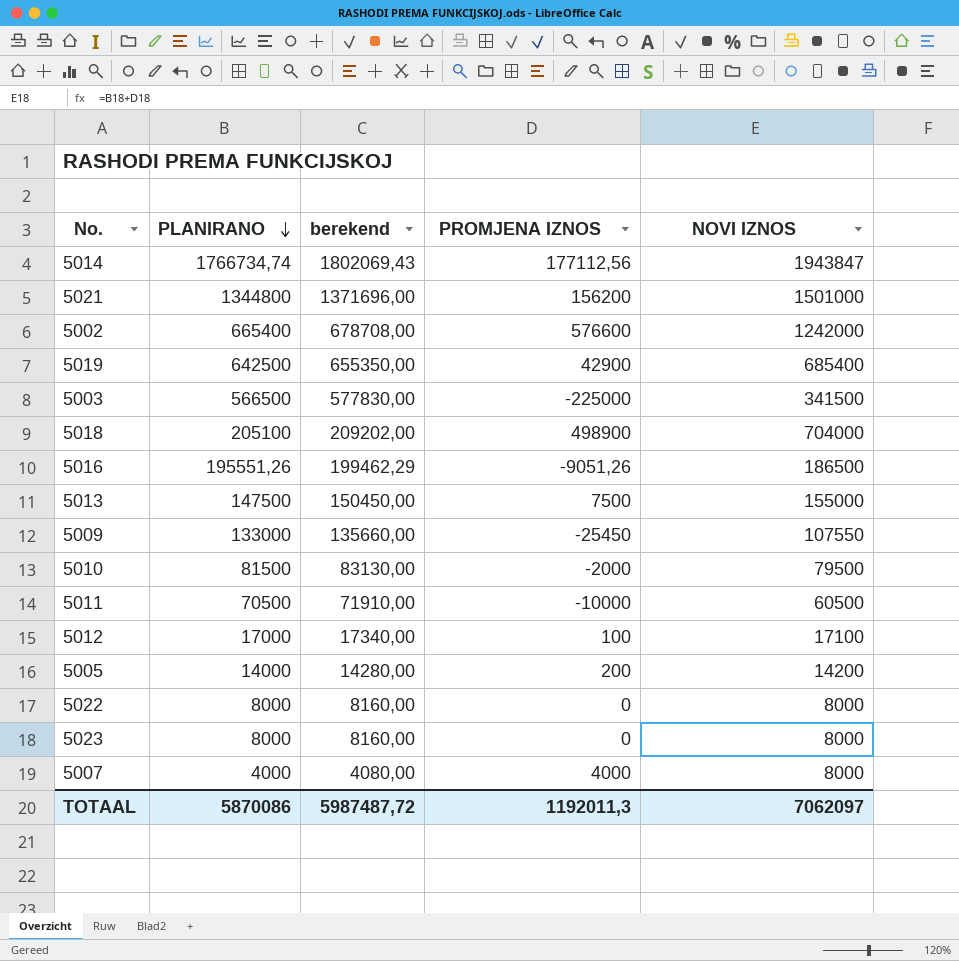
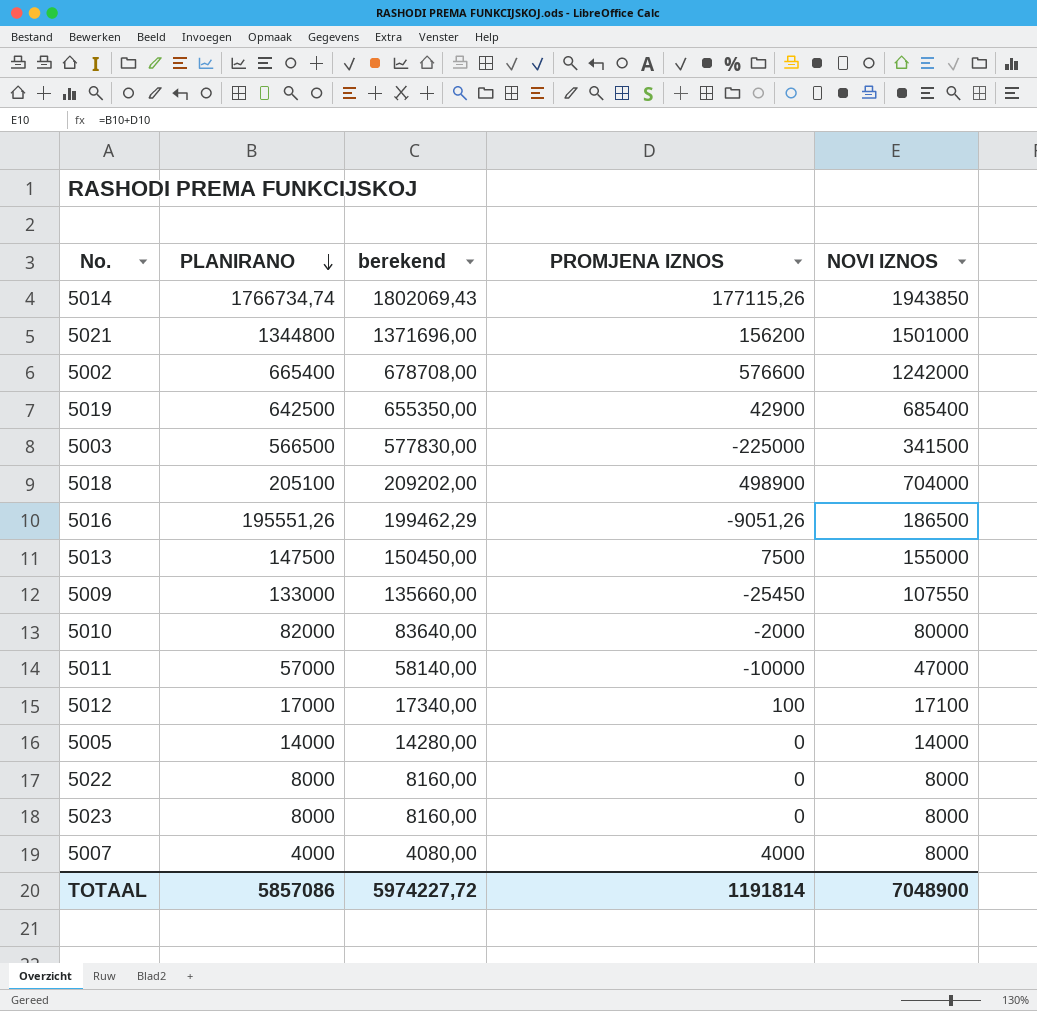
5014 | PROMJENA IZNOS: 177112,56 -> 177115,26
5014 | NOVI IZNOS: 1943847 -> 1943850
5010 | PLANIRANO: 81500 -> 82000
5010 | berekend: 83130,00 -> 83640,00
5010 | NOVI IZNOS: 79500 -> 80000
5011 | PLANIRANO: 70500 -> 57000
5011 | berekend: 71910,00 -> 58140,00
5011 | NOVI IZNOS: 60500 -> 47000
5005 | PROMJENA IZNOS: 200 -> 0
5005 | NOVI IZNOS: 14200 -> 14000
TOTAAL | PLANIRANO: 5870086 -> 5857086
TOTAAL | berekend: 5987487,72 -> 5974227,72
TOTAAL | PROMJENA IZNOS: 1192011,3 -> 1191814
TOTAAL | NOVI IZNOS: 7062097 -> 7048900

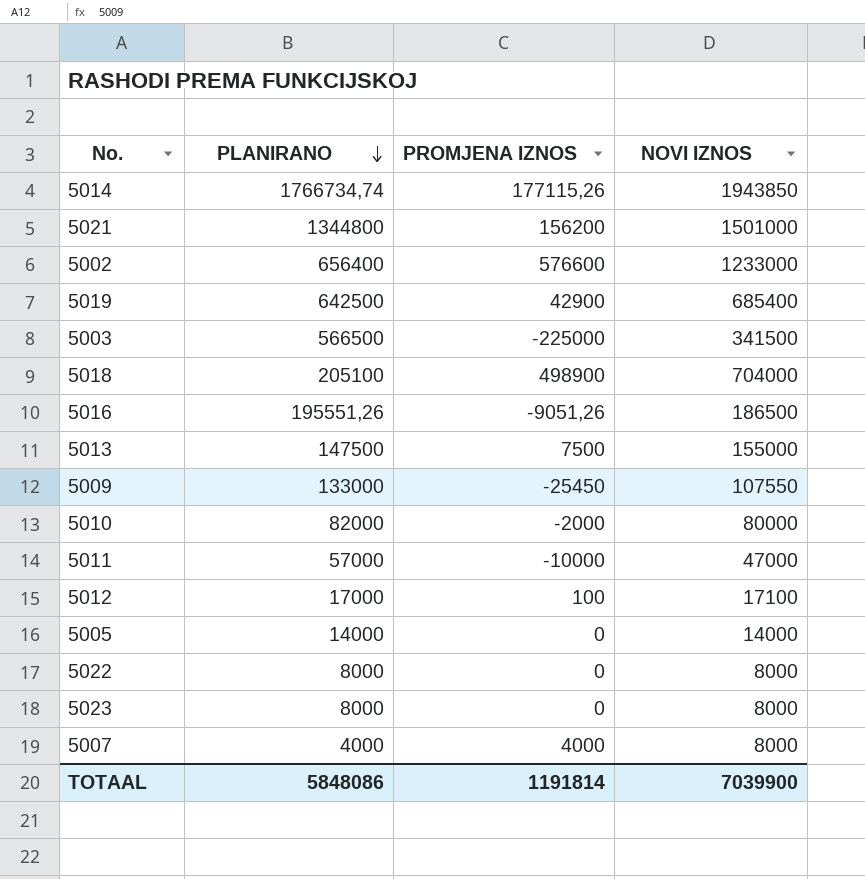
column berekend | formula: [PLANIRANO] * 1,02 -> none
5002 | PLANIRANO: 665400 -> 656400
5002 | NOVI IZNOS: 1242000 -> 1233000
TOTAAL | PLANIRANO: 5857086 -> 5848086
TOTAAL | NOVI IZNOS: 7048900 -> 7039900

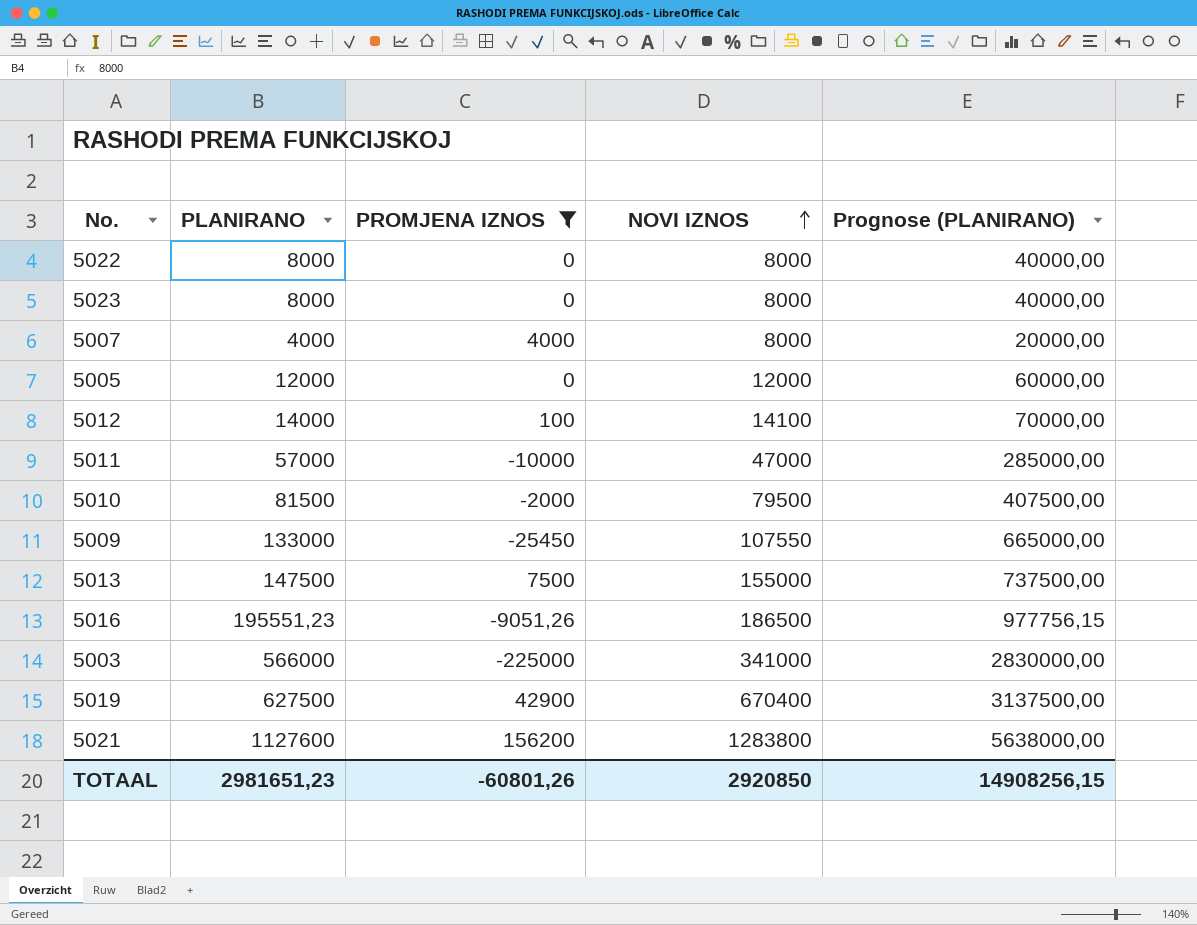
filter: none -> PROMJENA IZNOS <= 156200
row order: PLANIRANO descending -> NOVI IZNOS ascending
column Prognose (PLANIRANO) | formula: none -> [PLANIRANO] * 5
5005 | PLANIRANO: 14000 -> 12000
5005 | NOVI IZNOS: 14000 -> 12000
5012 | PLANIRANO: 17000 -> 14000
5012 | NOVI IZNOS: 17100 -> 14100
5010 | PLANIRANO: 82000 -> 81500
5010 | NOVI IZNOS: 80000 -> 79500
5016 | PLANIRANO: 195551,26 -> 195551,23
5003 | PLANIRANO: 566500 -> 566000
5003 | NOVI IZNOS: 341500 -> 341000
5019 | PLANIRANO: 642500 -> 627500
5019 | NOVI IZNOS: 685400 -> 670400
5021 | PLANIRANO: 1344800 -> 1127600
5021 | NOVI IZNOS: 1501000 -> 1283800
TOTAAL | PLANIRANO: 5848086 -> 2981651,23
TOTAAL | PROMJENA IZNOS: 1191814 -> -60801,26
TOTAAL | NOVI IZNOS: 7039900 -> 2920850

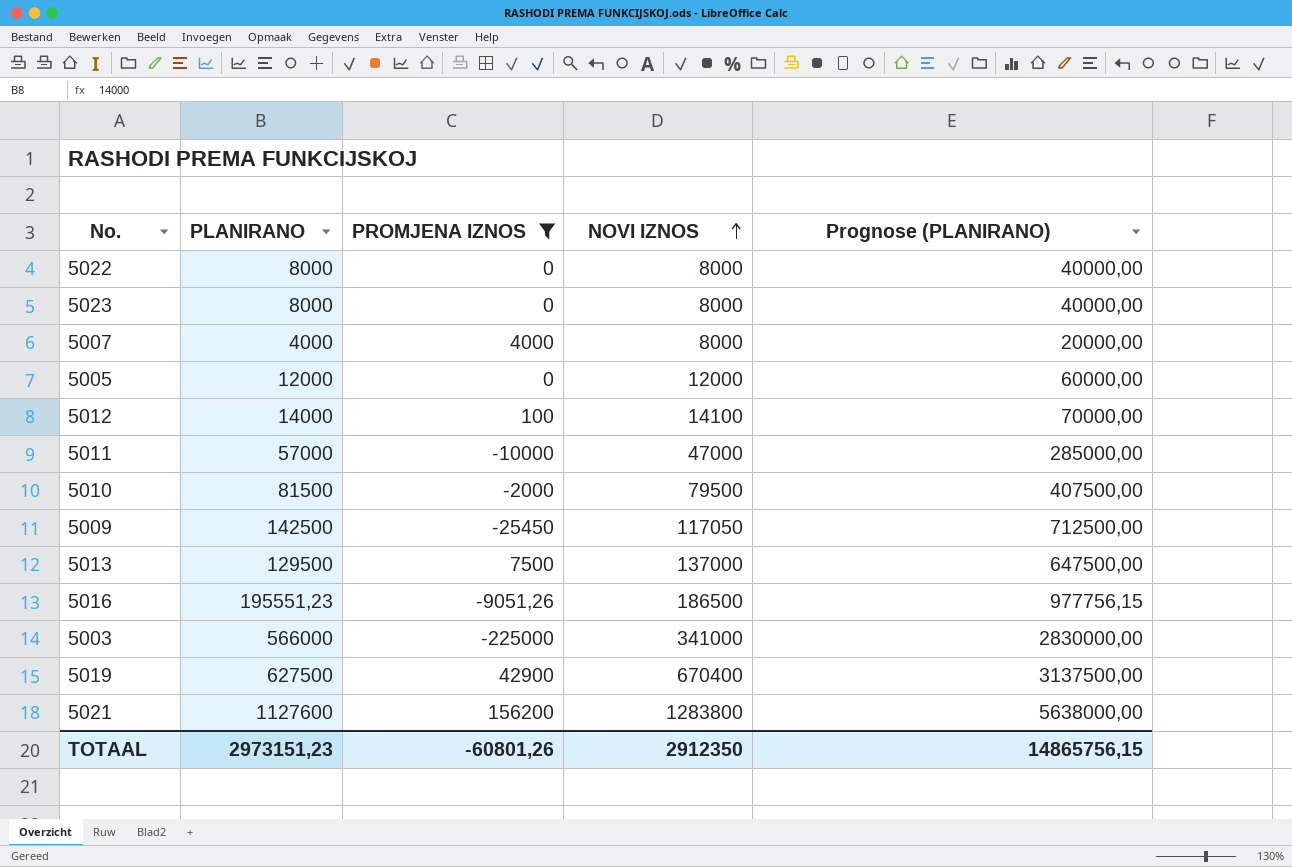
5009 | PLANIRANO: 133000 -> 142500
5009 | NOVI IZNOS: 107550 -> 117050
5009 | Prognose (PLANIRANO): 665000,00 -> 712500,00
5013 | PLANIRANO: 147500 -> 129500
5013 | NOVI IZNOS: 155000 -> 137000
5013 | Prognose (PLANIRANO): 737500,00 -> 647500,00
TOTAAL | PLANIRANO: 2981651,23 -> 2973151,23
TOTAAL | NOVI IZNOS: 2920850 -> 2912350
TOTAAL | Prognose (PLANIRANO): 14908256,15 -> 14865756,15

